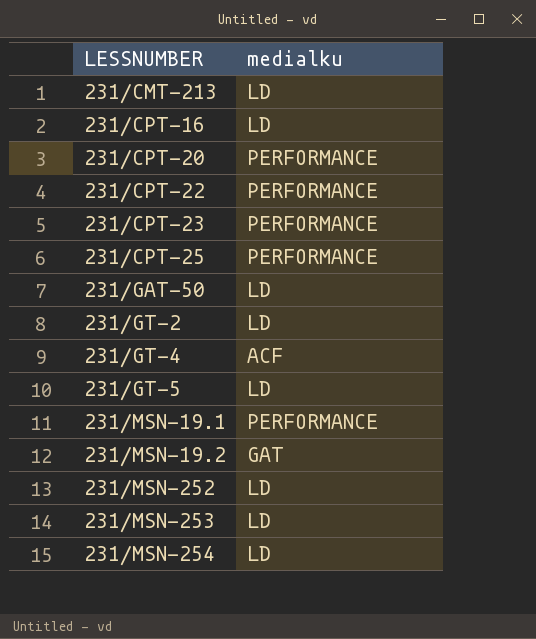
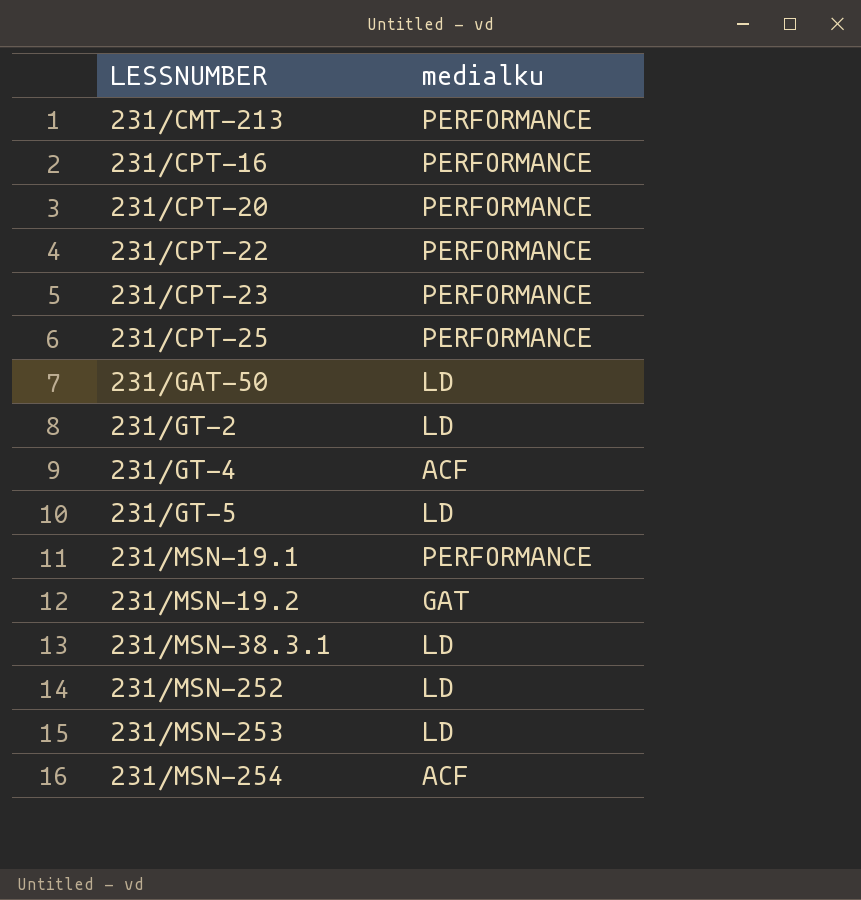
231/CMT-213 | medialku: LD -> PERFORMANCE
231/CPT-16 | medialku: LD -> PERFORMANCE
row 231/MSN-38.3.1: none -> LD
231/MSN-254 | medialku: LD -> ACF

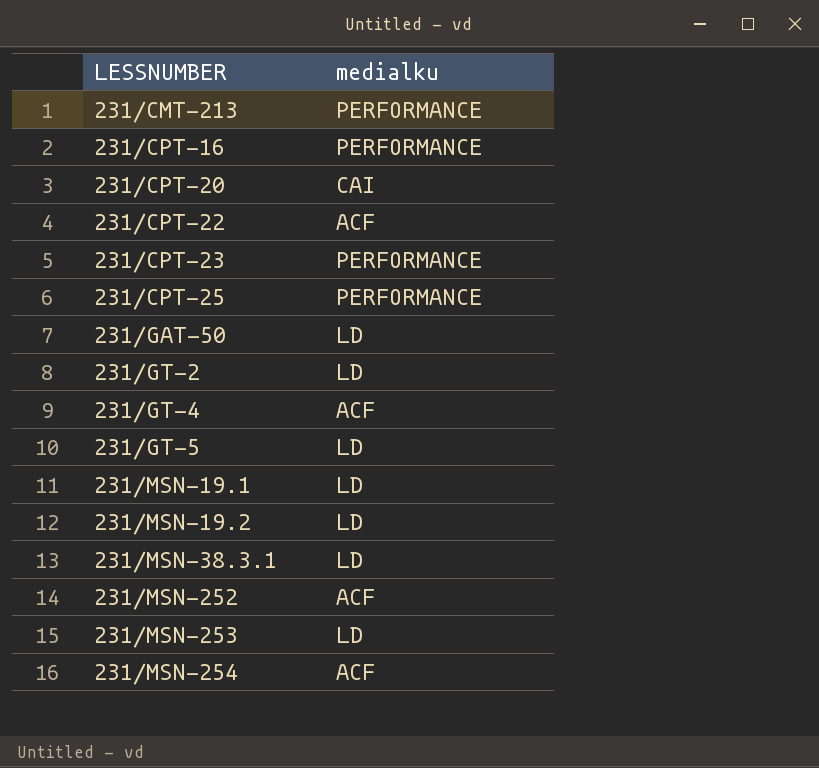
231/CPT-20 | medialku: PERFORMANCE -> CAI
231/CPT-22 | medialku: PERFORMANCE -> ACF
231/MSN-19.1 | medialku: PERFORMANCE -> LD
231/MSN-19.2 | medialku: GAT -> LD
231/MSN-252 | medialku: LD -> ACF

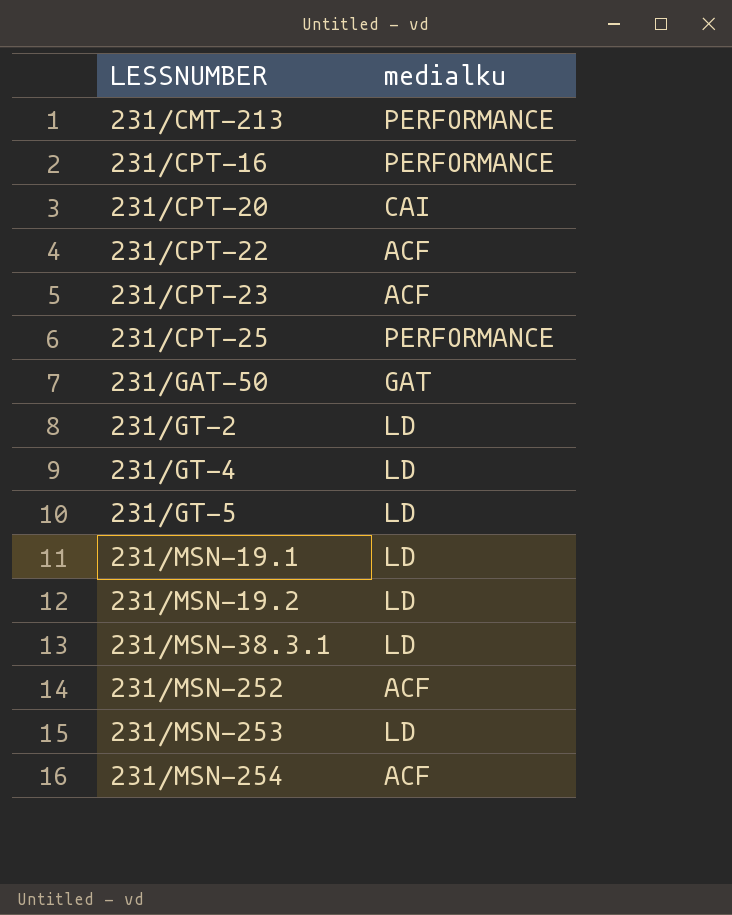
231/CPT-23 | medialku: PERFORMANCE -> ACF
231/GAT-50 | medialku: LD -> GAT
231/GT-4 | medialku: ACF -> LD

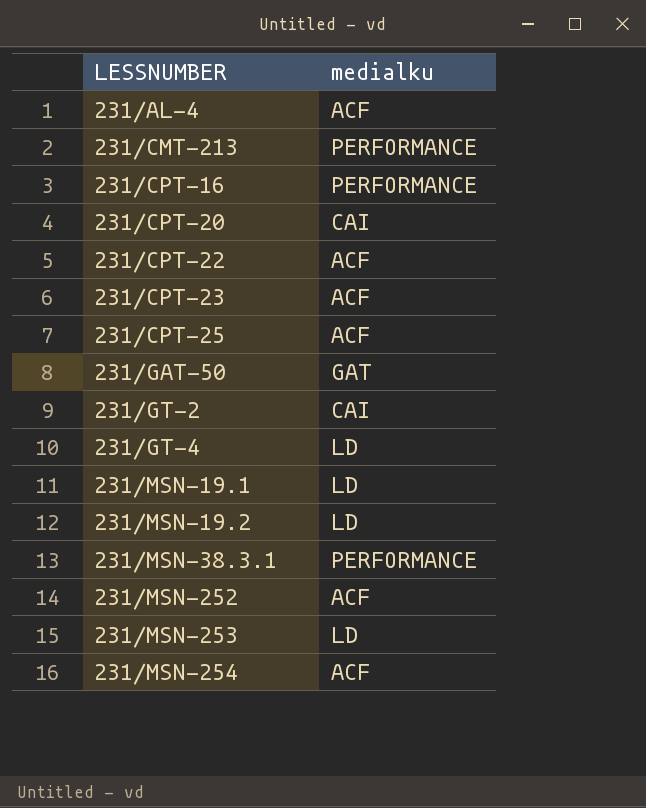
row 231/GT-5: LD -> none
row 231/AL-4: none -> ACF
231/CPT-25 | medialku: PERFORMANCE -> ACF
231/GT-2 | medialku: LD -> CAI
231/MSN-38.3.1 | medialku: LD -> PERFORMANCE

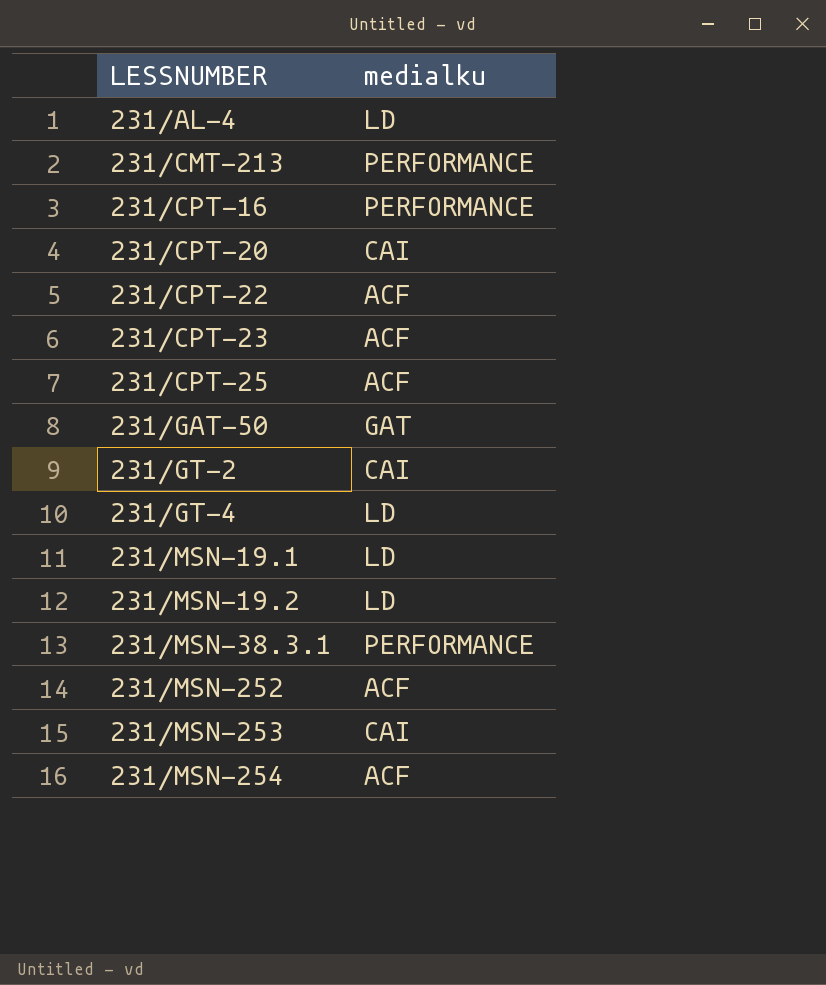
231/AL-4 | medialku: ACF -> LD
231/MSN-253 | medialku: LD -> CAI

